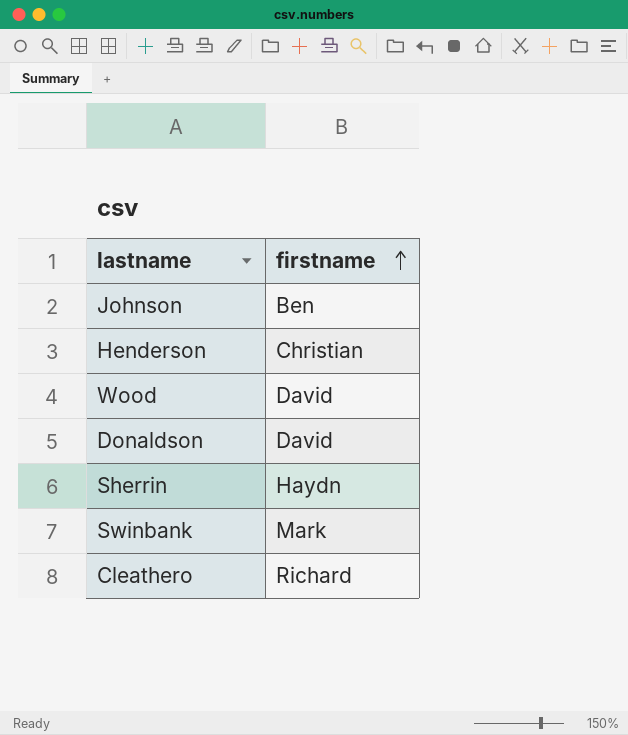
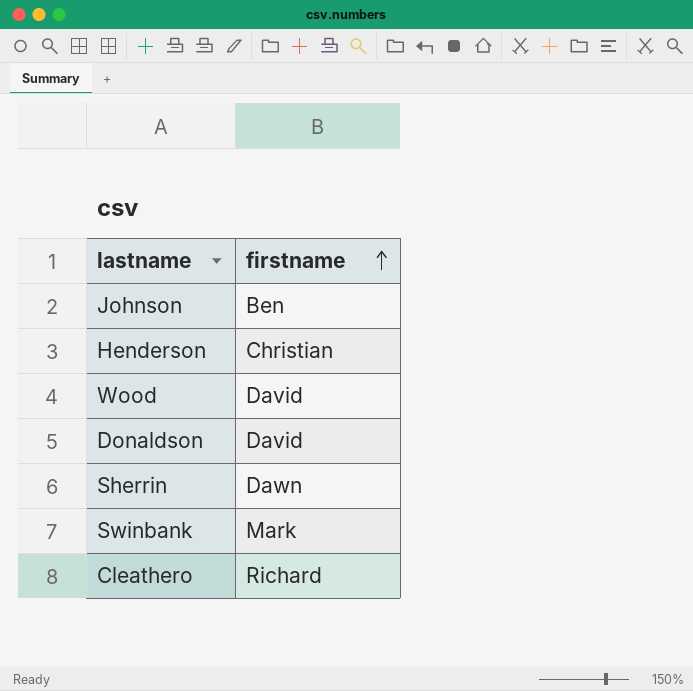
Sherrin | firstname: Haydn -> Dawn

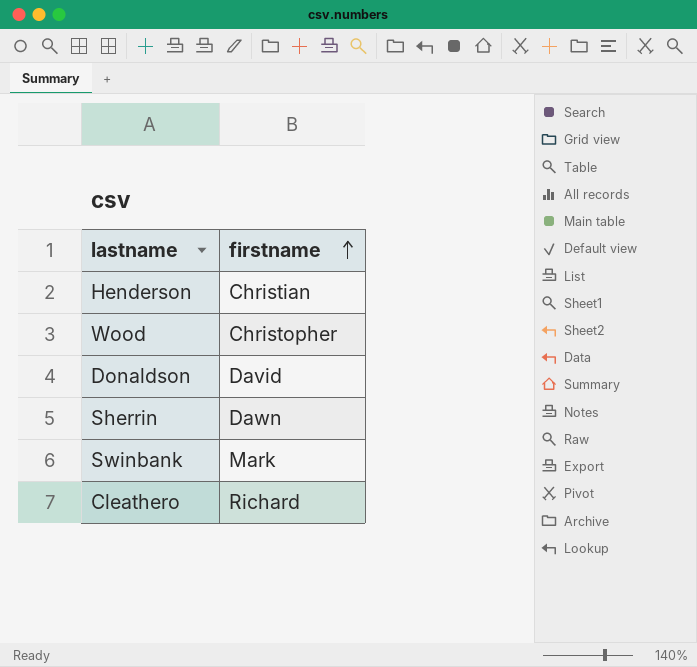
row Johnson: Ben -> none
Wood | firstname: David -> Christopher

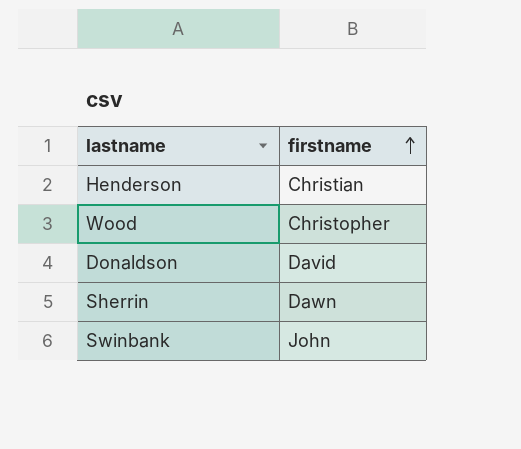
row Cleathero: Richard -> none
Swinbank | firstname: Mark -> John

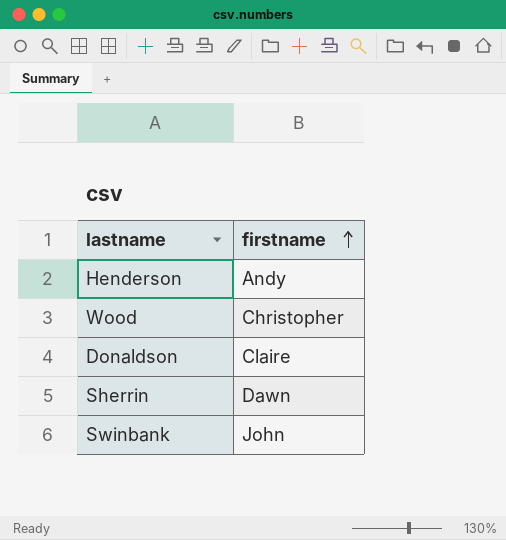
Henderson | firstname: Christian -> Andy
Donaldson | firstname: David -> Claire

